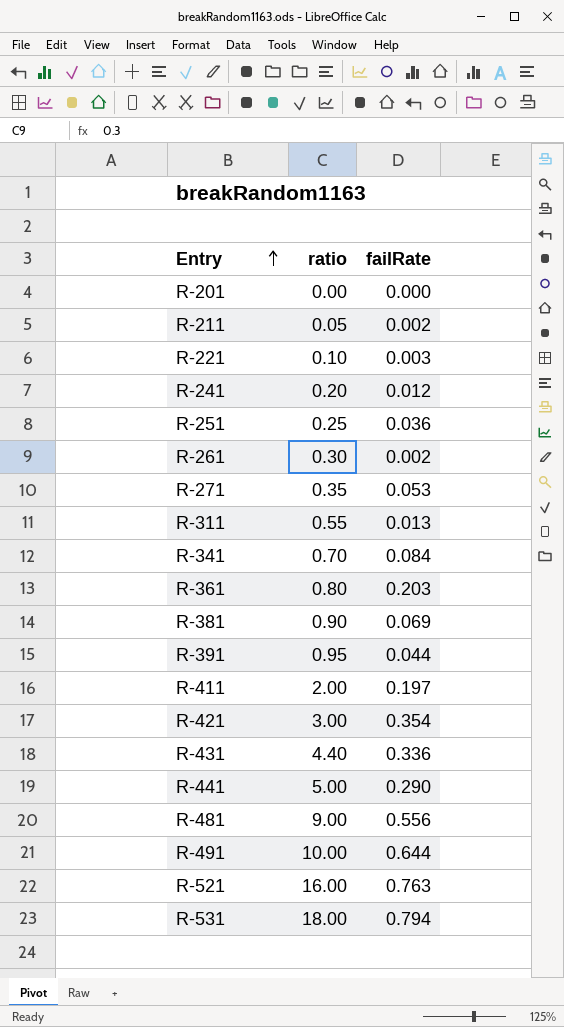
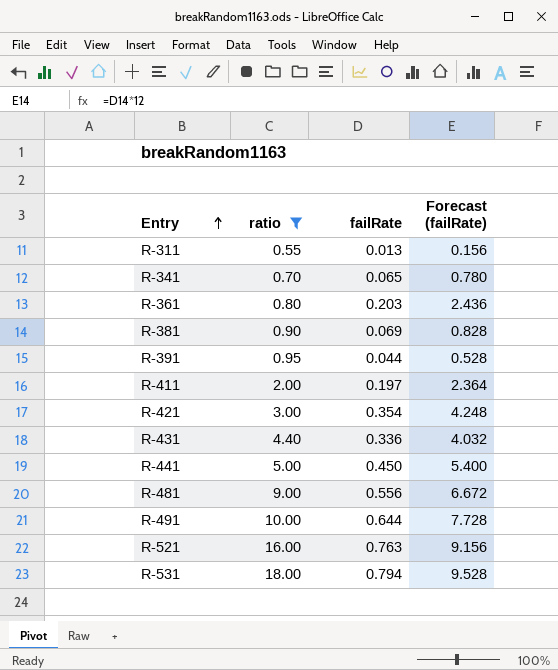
filter: none -> ratio >= 0.55
column Forecast (failRate) | formula: none -> [failRate] * 12
R-341 | failRate: 0.084 -> 0.065
R-441 | failRate: 0.290 -> 0.450

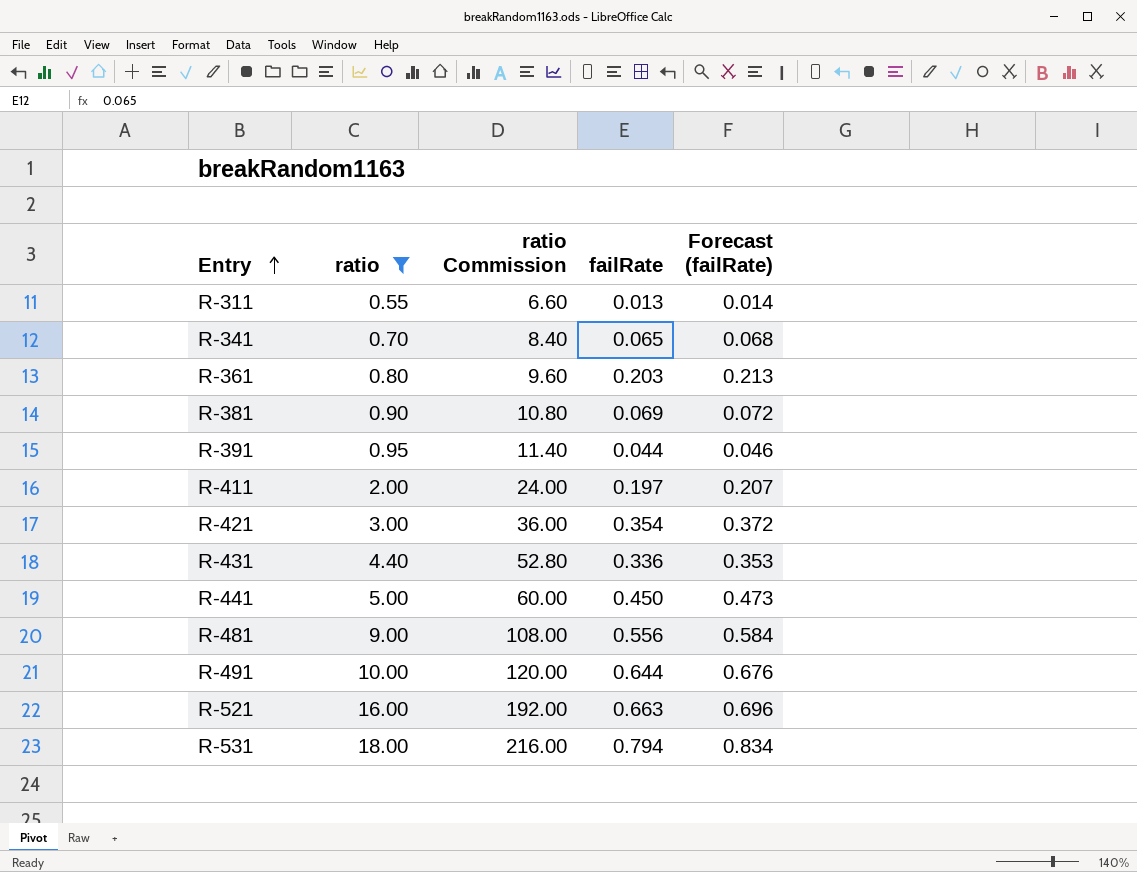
column ratio Commission | formula: none -> [ratio] * 12
column Forecast (failRate) | formula: [failRate] * 12 -> [failRate] * 1.05
R-521 | failRate: 0.763 -> 0.663

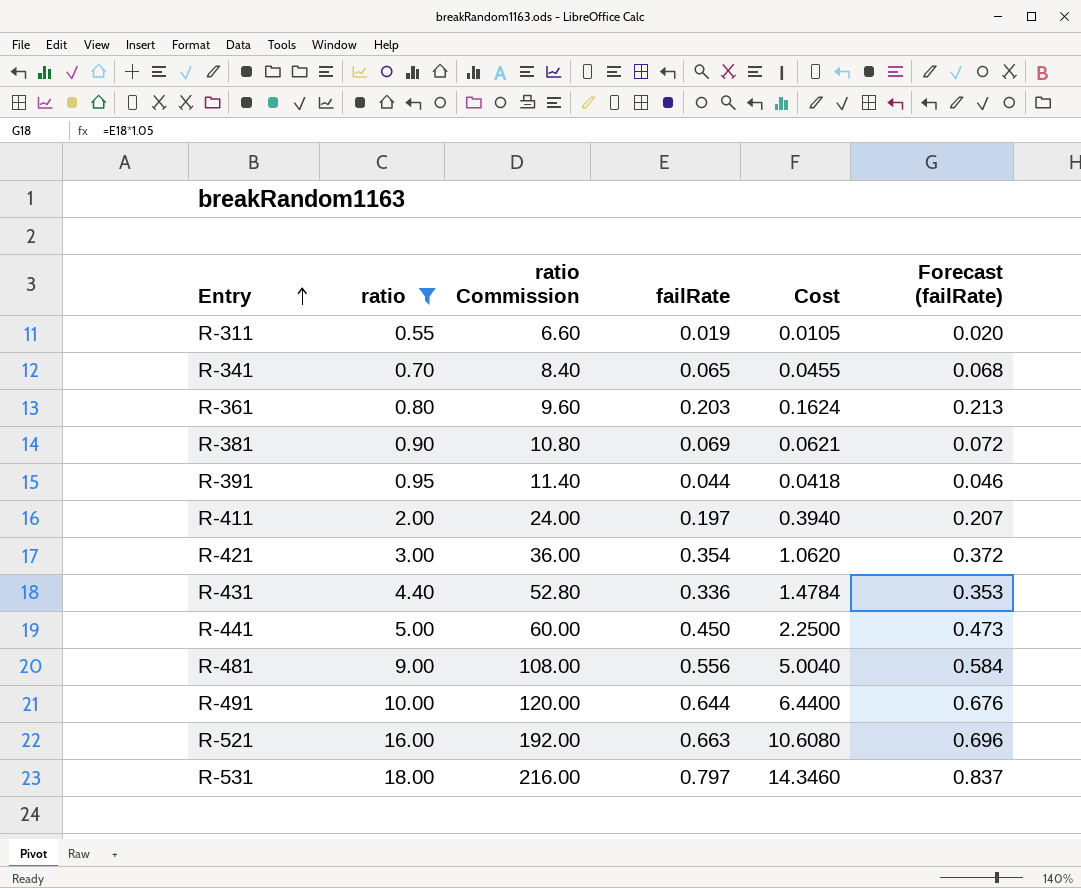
column Cost | formula: none -> [ratio] * [failRate]
R-311 | failRate: 0.013 -> 0.019
R-311 | Forecast (failRate): 0.014 -> 0.020
R-531 | failRate: 0.794 -> 0.797
R-531 | Forecast (failRate): 0.834 -> 0.837

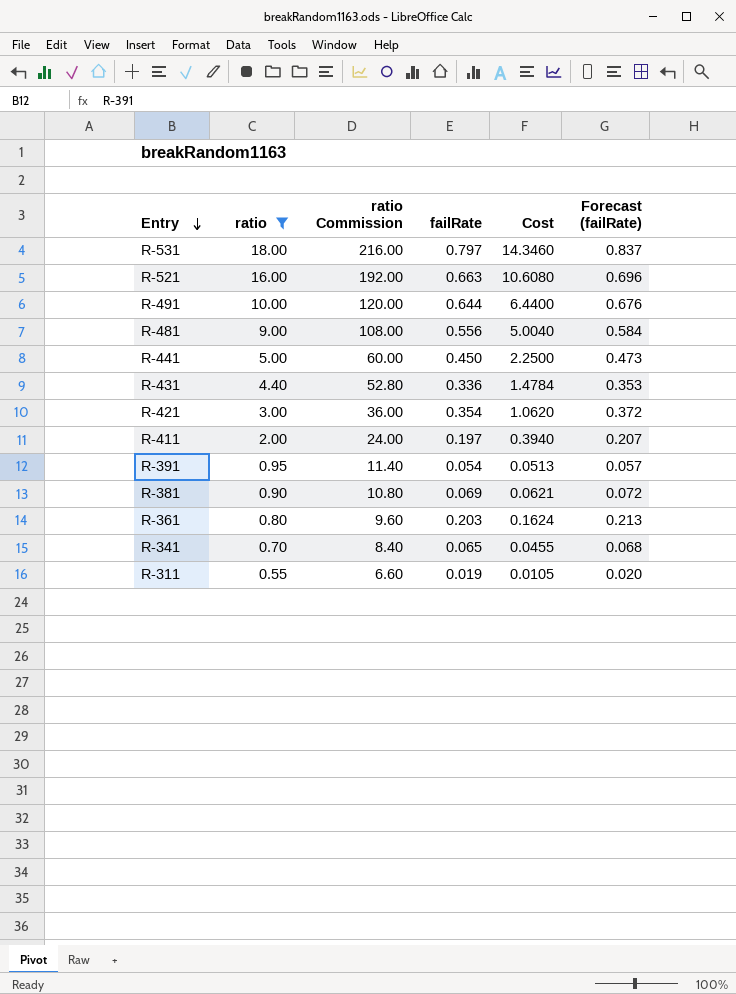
row order: Entry ascending -> Entry descending
R-391 | failRate: 0.044 -> 0.054
R-391 | Cost: 0.0418 -> 0.0513
R-391 | Forecast (failRate): 0.046 -> 0.057

